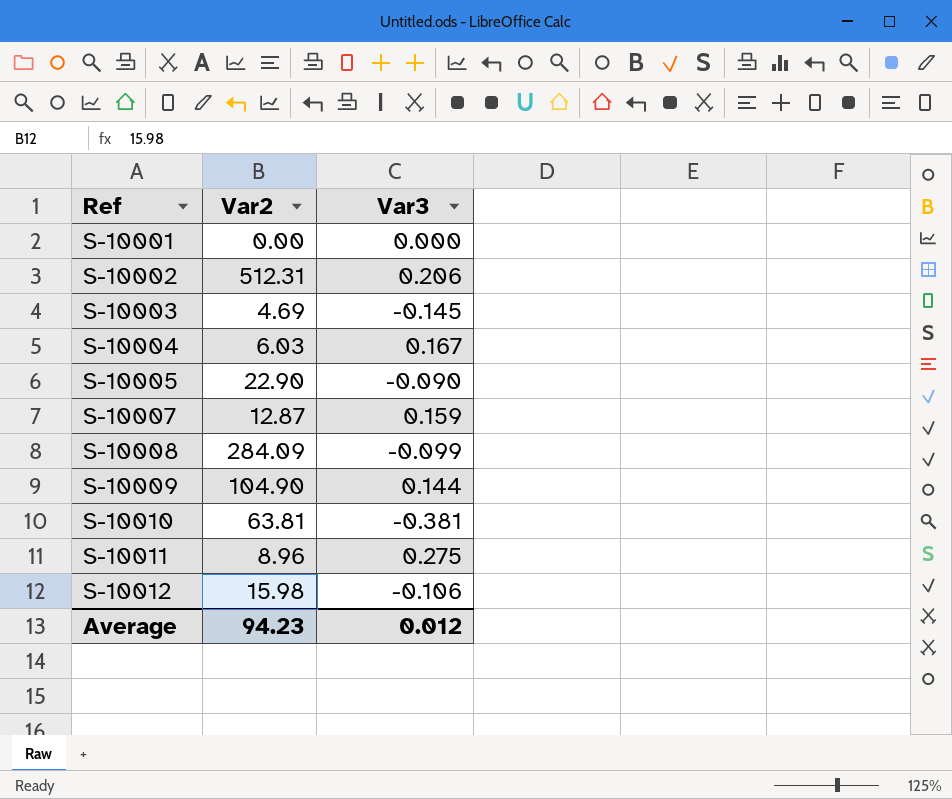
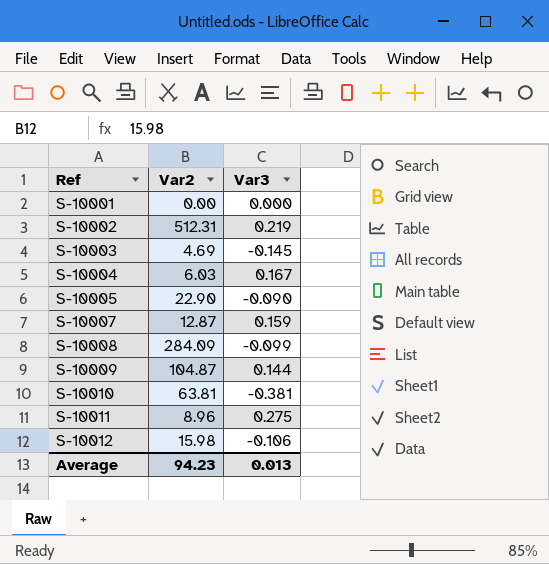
S-10002 | Var3: 0.206 -> 0.219
S-10009 | Var2: 104.90 -> 104.87
Average | Var3: 0.012 -> 0.013

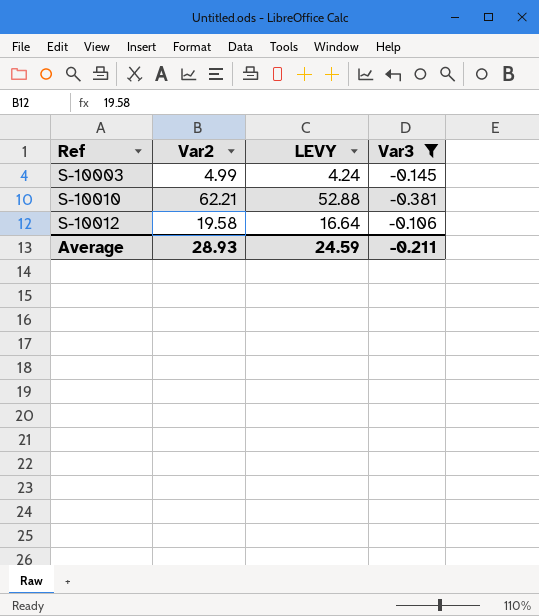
filter: none -> Var3 <= -0.106
column LEVY | formula: none -> [Var2] * 0.85
S-10003 | Var2: 4.69 -> 4.99
S-10010 | Var2: 63.81 -> 62.21
S-10012 | Var2: 15.98 -> 19.58
Average | Var2: 94.23 -> 28.93
Average | Var3: 0.013 -> -0.211

